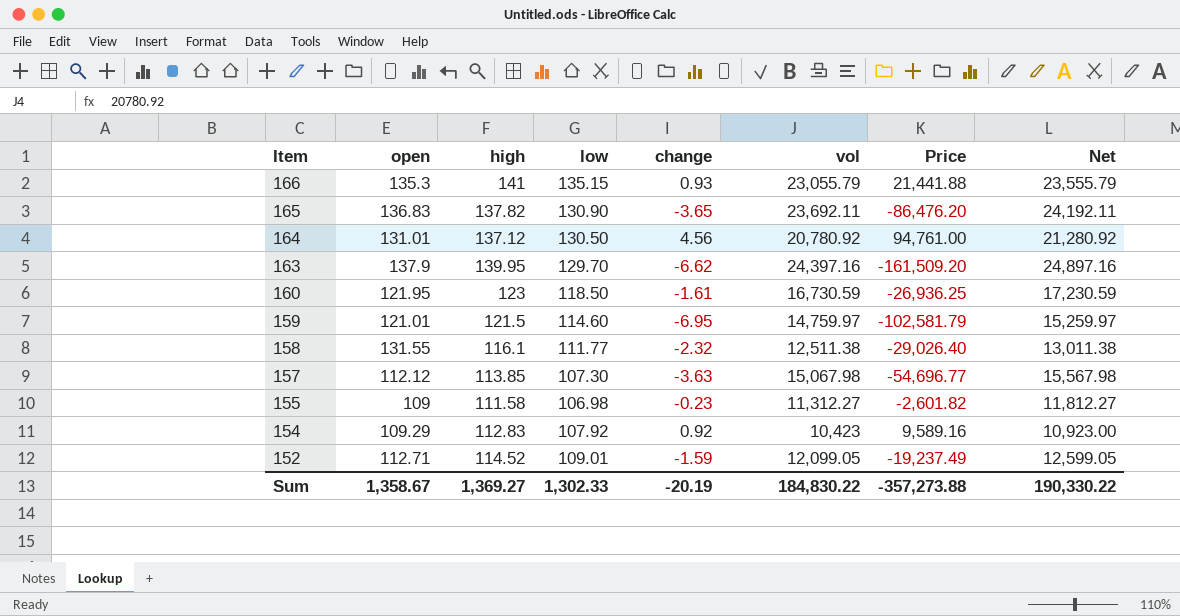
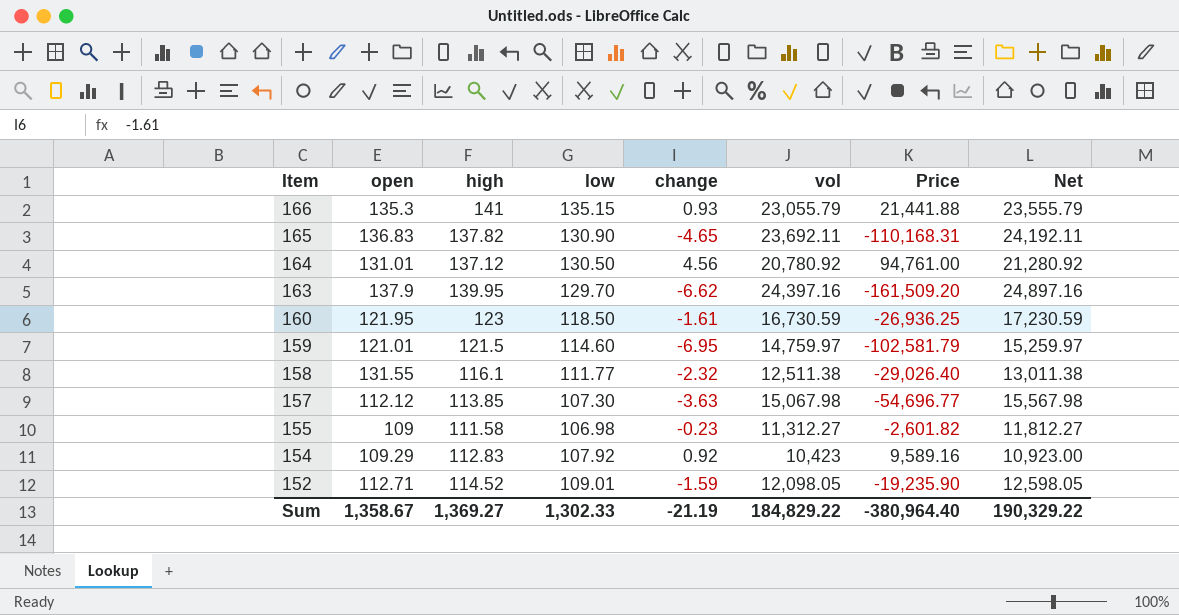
165 | change: -3.65 -> -4.65
165 | Price: -86,476.20 -> -110,168.31
152 | vol: 12,099.05 -> 12,098.05
152 | Price: -19,237.49 -> -19,235.90
152 | Net: 12,599.05 -> 12,598.05
Sum | change: -20.19 -> -21.19
Sum | vol: 184,830.22 -> 184,829.22
Sum | Price: -357,273.88 -> -380,964.40
Sum | Net: 190,330.22 -> 190,329.22

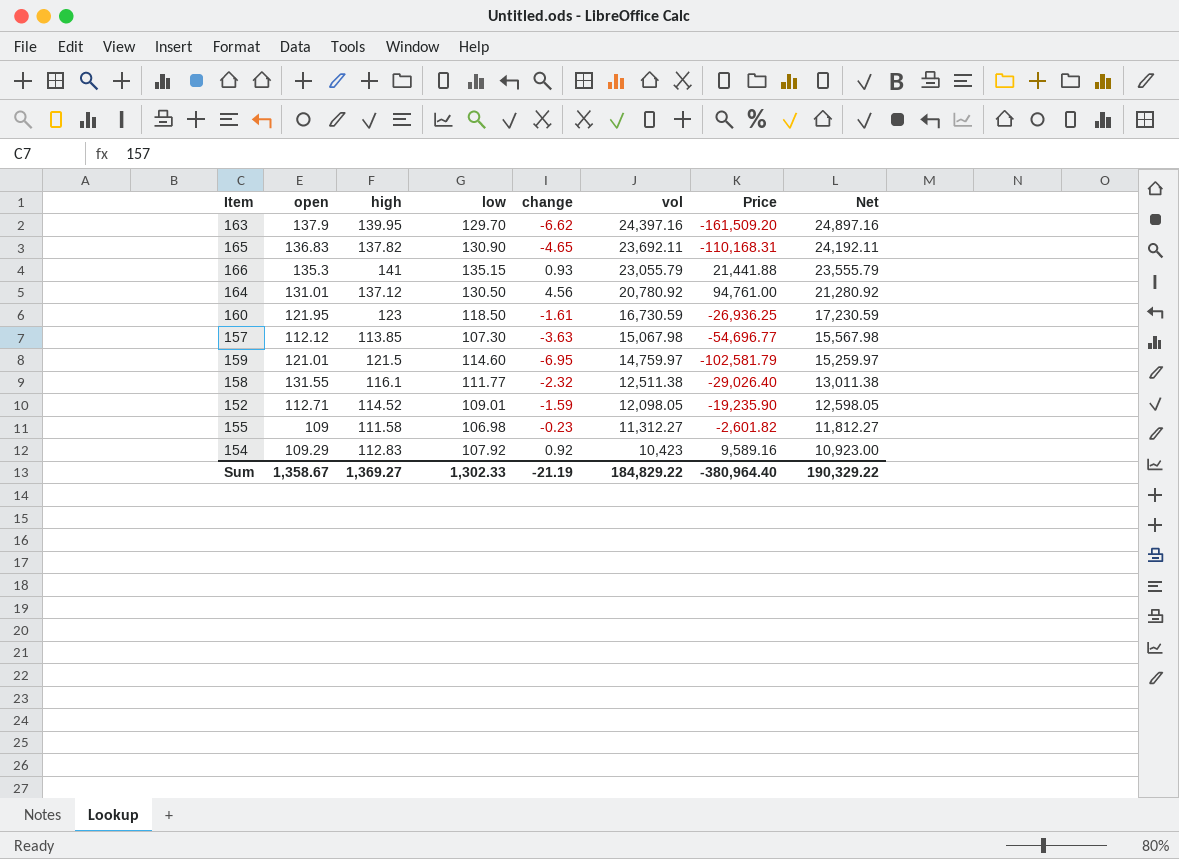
row order: Item descending -> vol descending

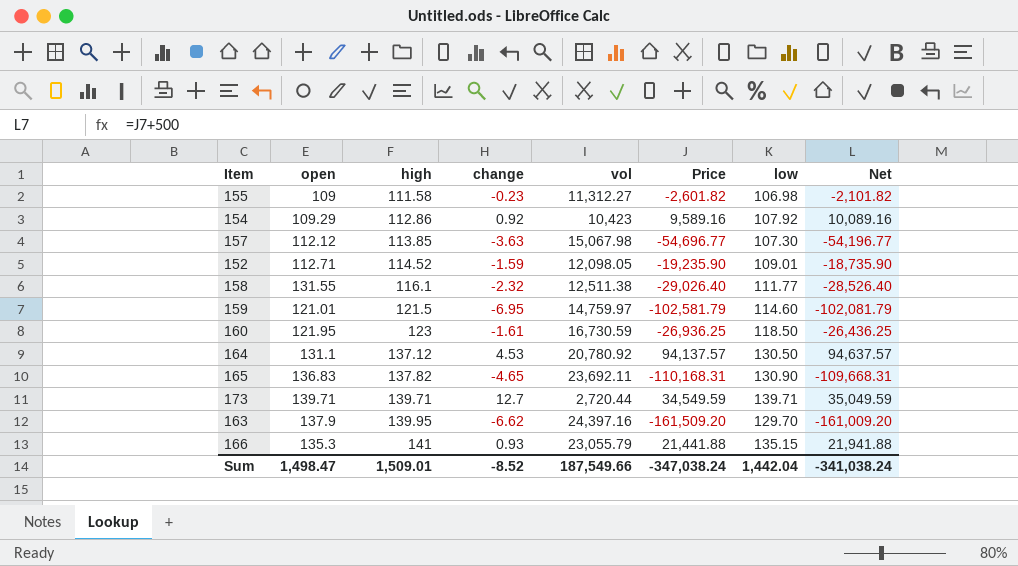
row order: vol descending -> high ascending
column low | position: 4 -> 7
column Net | formula: [vol] + 500 -> [Price] + 500
154 | high: 112.83 -> 112.86
164 | open: 131.01 -> 131.1
164 | change: 4.56 -> 4.53
164 | Price: 94,761.00 -> 94,137.57
row 173: none -> 139.71 | 139.71 | 12.7 | 2,720.44 | 34,549.59 | 139.71 | 35,049.59
Sum | open: 1,358.67 -> 1,498.47
Sum | high: 1,369.27 -> 1,509.01
Sum | change: -21.19 -> -8.52
Sum | vol: 184,829.22 -> 187,549.66
Sum | Price: -380,964.40 -> -347,038.24
Sum | low: 1,302.33 -> 1,442.04
Sum | Net: 190,329.22 -> -341,038.24

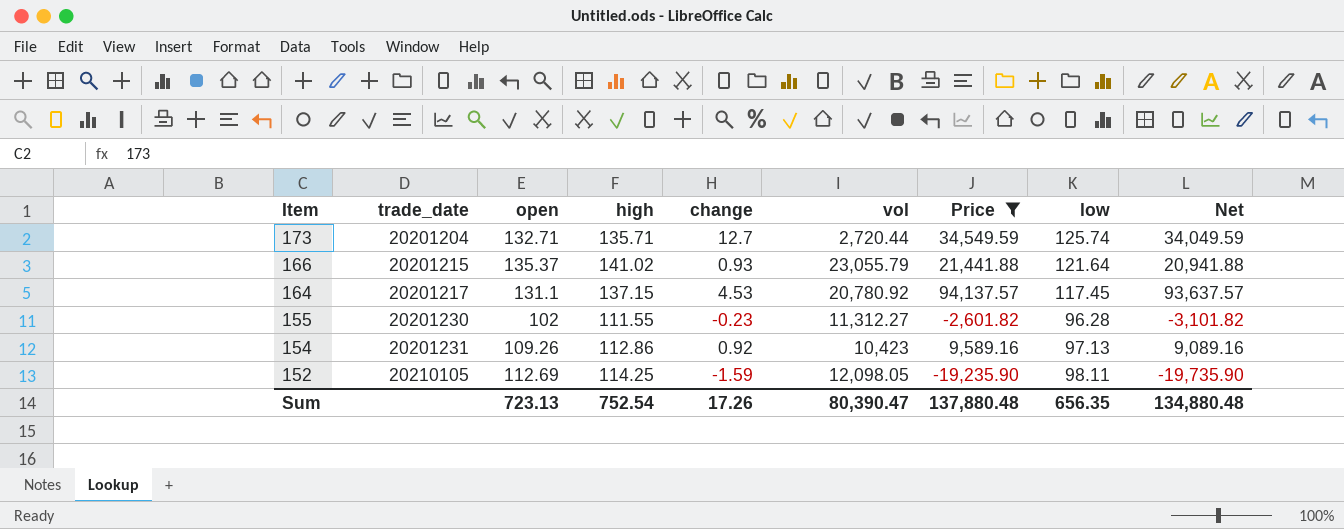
filter: none -> Price >= -19,235.90
row order: high ascending -> Item descending
column trade_date | position: none -> 2
column Net | formula: [Price] + 500 -> [Price] - 500
173 | open: 139.71 -> 132.71
173 | high: 139.71 -> 135.71
173 | low: 139.71 -> 125.74
166 | open: 135.3 -> 135.37
166 | high: 141 -> 141.02
166 | low: 135.15 -> 121.64
164 | high: 137.12 -> 137.15
164 | low: 130.50 -> 117.45
155 | open: 109 -> 102
155 | high: 111.58 -> 111.55
155 | low: 106.98 -> 96.28
154 | open: 109.29 -> 109.26
154 | low: 107.92 -> 97.13
152 | open: 112.71 -> 112.69
152 | high: 114.52 -> 114.25
152 | low: 109.01 -> 98.11
Sum | open: 1,498.47 -> 723.13
Sum | high: 1,509.01 -> 752.54
Sum | change: -8.52 -> 17.26
Sum | vol: 187,549.66 -> 80,390.47
Sum | Price: -347,038.24 -> 137,880.48
Sum | low: 1,442.04 -> 656.35
Sum | Net: -341,038.24 -> 134,880.48

